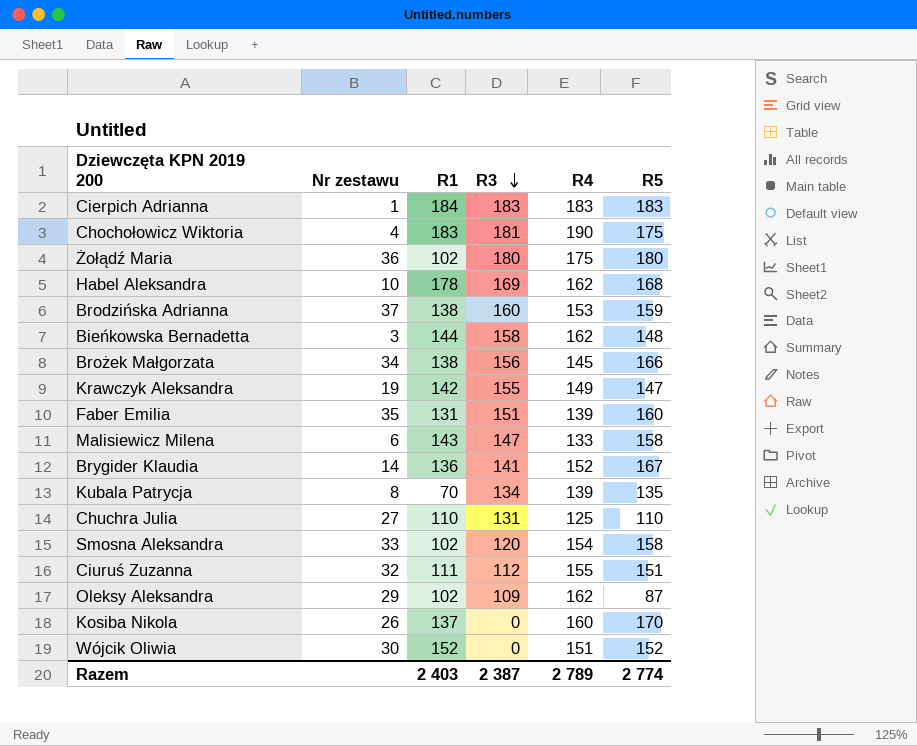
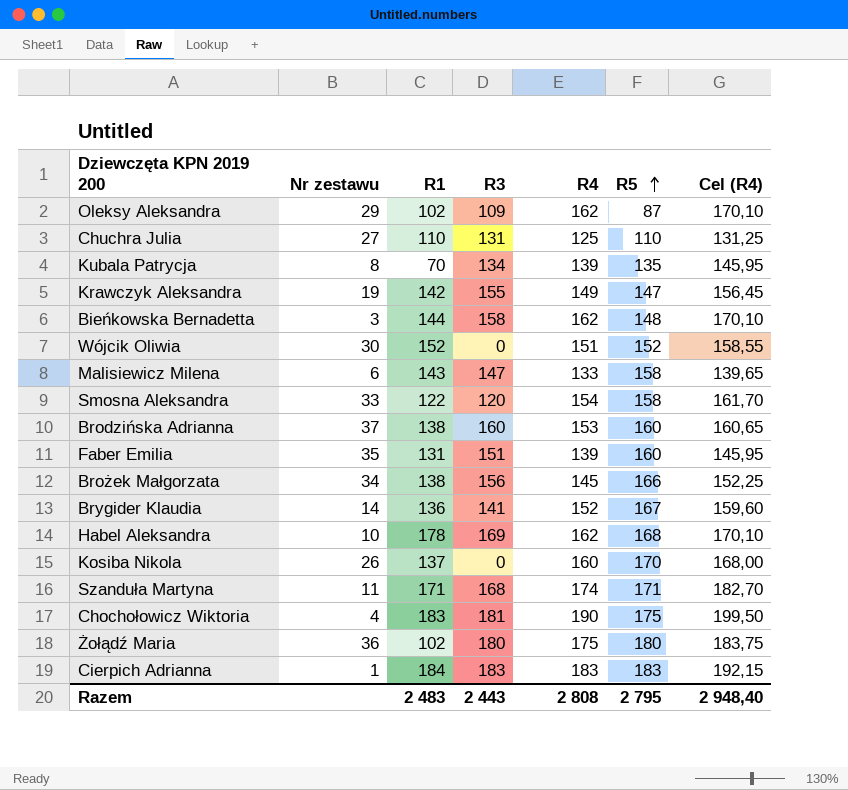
row order: R3 descending -> R5 ascending
column Cel (R4) | formula: none -> [R4] * 1,05
row Ciuruś Zuzanna: 32 | 111 | 112 | 155 | 151 -> none
Smosna Aleksandra | R1: 102 -> 122
Brodzińska Adrianna | R5: 159 -> 160
row Szanduła Martyna: none -> 11 | 171 | 168 | 174 | 171 | 182,70
Razem | R1: 2 403 -> 2 483
Razem | R3: 2 387 -> 2 443
Razem | R4: 2 789 -> 2 808
Razem | R5: 2 774 -> 2 795

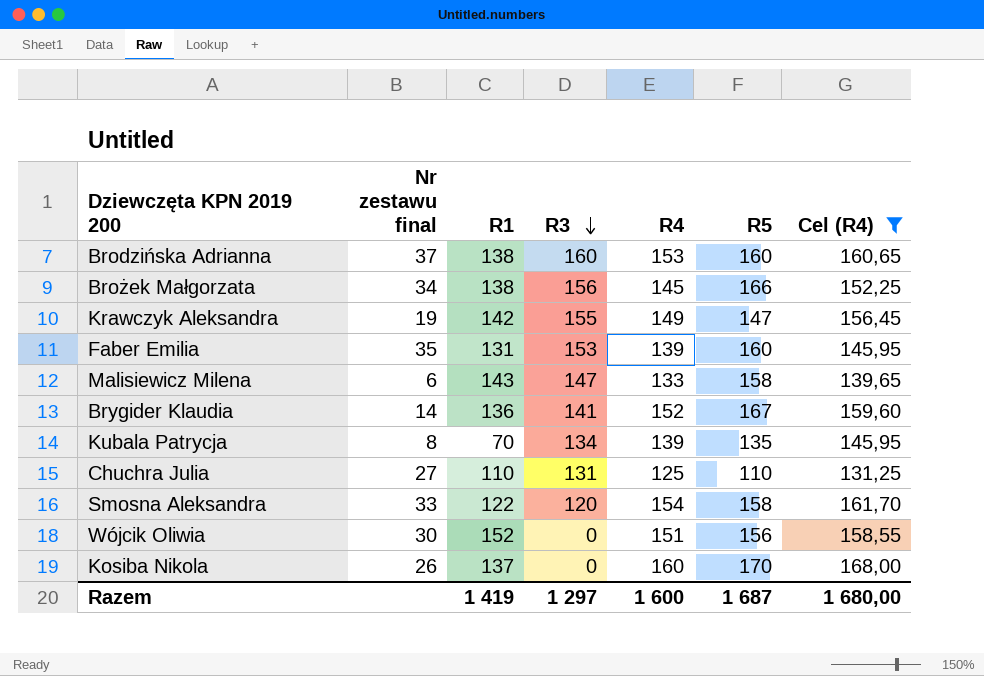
filter: none -> Cel (R4) <= 168,00
row order: R5 ascending -> R3 descending
column name: Nr zestawu -> Nr zestawu final
Faber Emilia | R3: 151 -> 153
Wójcik Oliwia | R5: 152 -> 156
Razem | R1: 2 483 -> 1 419
Razem | R3: 2 443 -> 1 297
Razem | R4: 2 808 -> 1 600
Razem | R5: 2 795 -> 1 687
Razem | Cel (R4): 2 948,40 -> 1 680,00

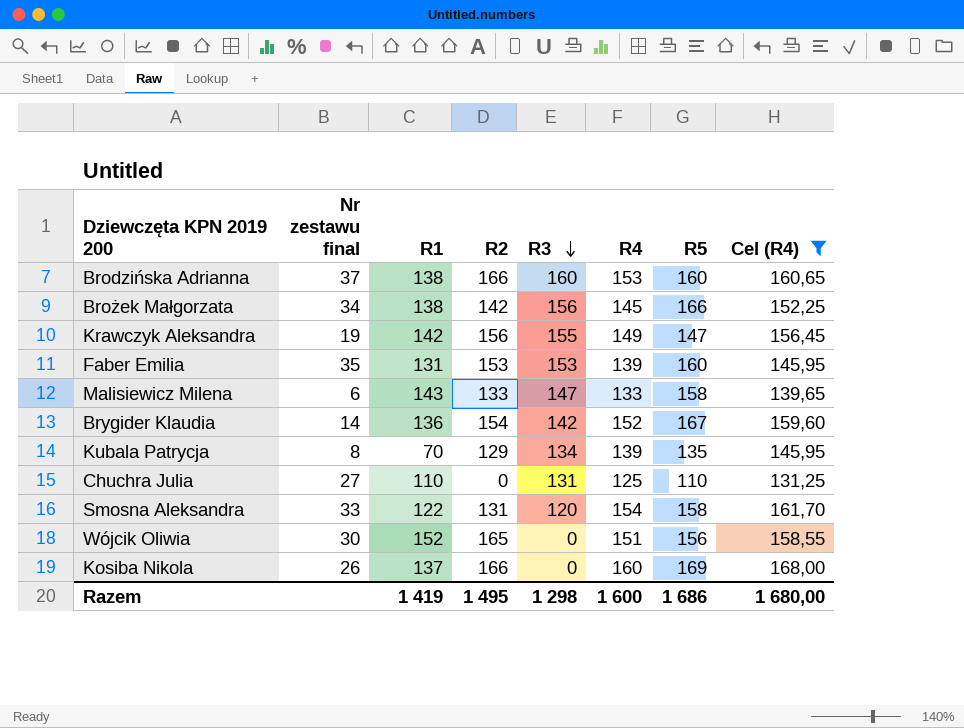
column R2 | position: none -> 4
Brygider Klaudia | R3: 141 -> 142
Kosiba Nikola | R5: 170 -> 169
Razem | R3: 1 297 -> 1 298
Razem | R5: 1 687 -> 1 686

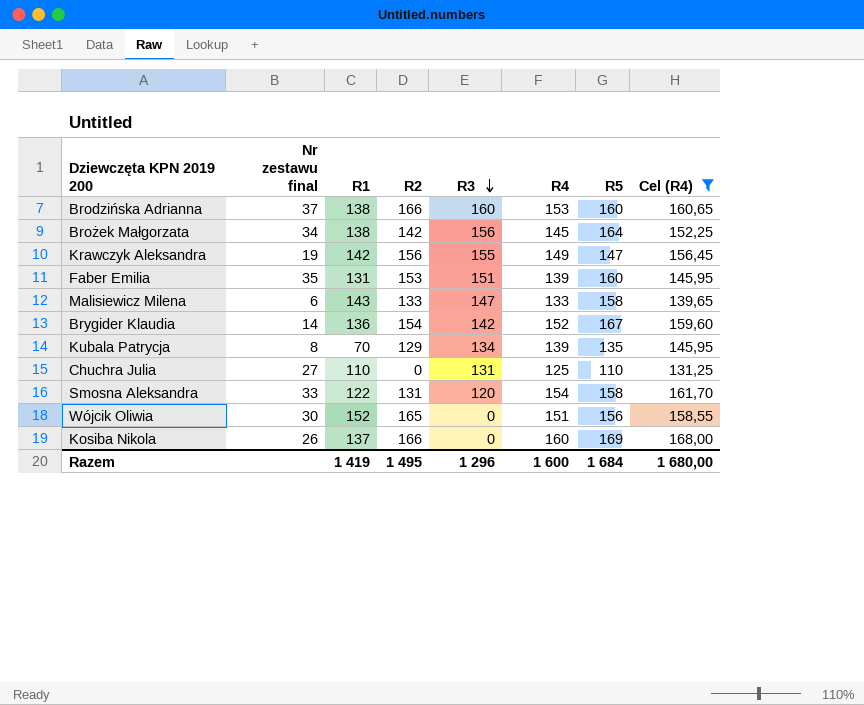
Brożek Małgorzata | R5: 166 -> 164
Faber Emilia | R3: 153 -> 151
Razem | R3: 1 298 -> 1 296
Razem | R5: 1 686 -> 1 684

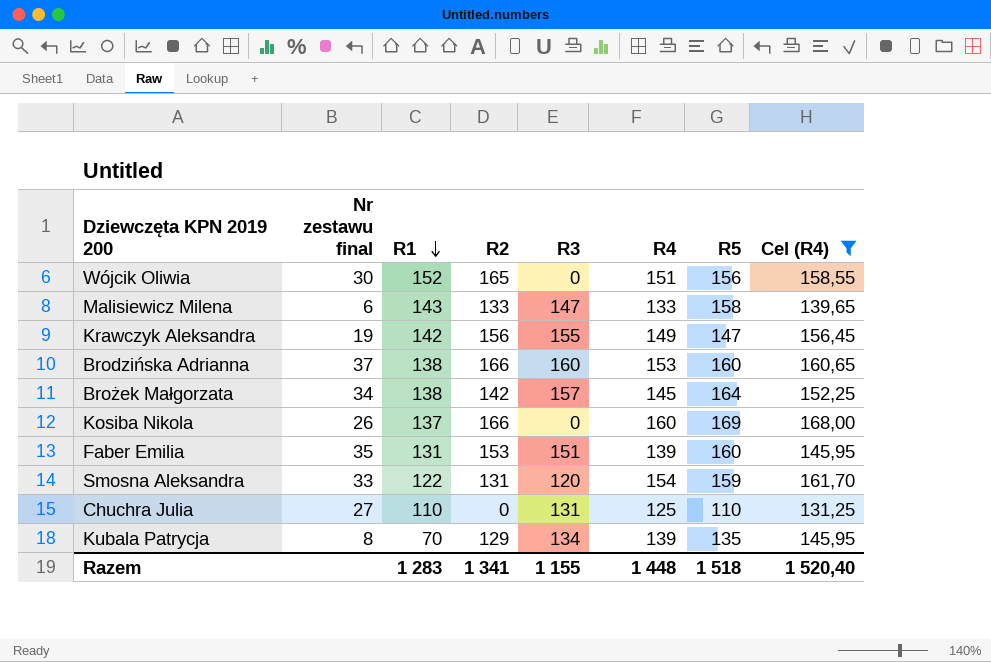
row order: R3 descending -> R1 descending
row Brygider Klaudia: 14 | 136 | 154 | 142 | 152 | 167 | 159,60 -> none
Brożek Małgorzata | R3: 156 -> 157
Smosna Aleksandra | R5: 158 -> 159
Razem | R1: 1 419 -> 1 283
Razem | R2: 1 495 -> 1 341
Razem | R3: 1 296 -> 1 155
Razem | R4: 1 600 -> 1 448
Razem | R5: 1 684 -> 1 518
Razem | Cel (R4): 1 680,00 -> 1 520,40

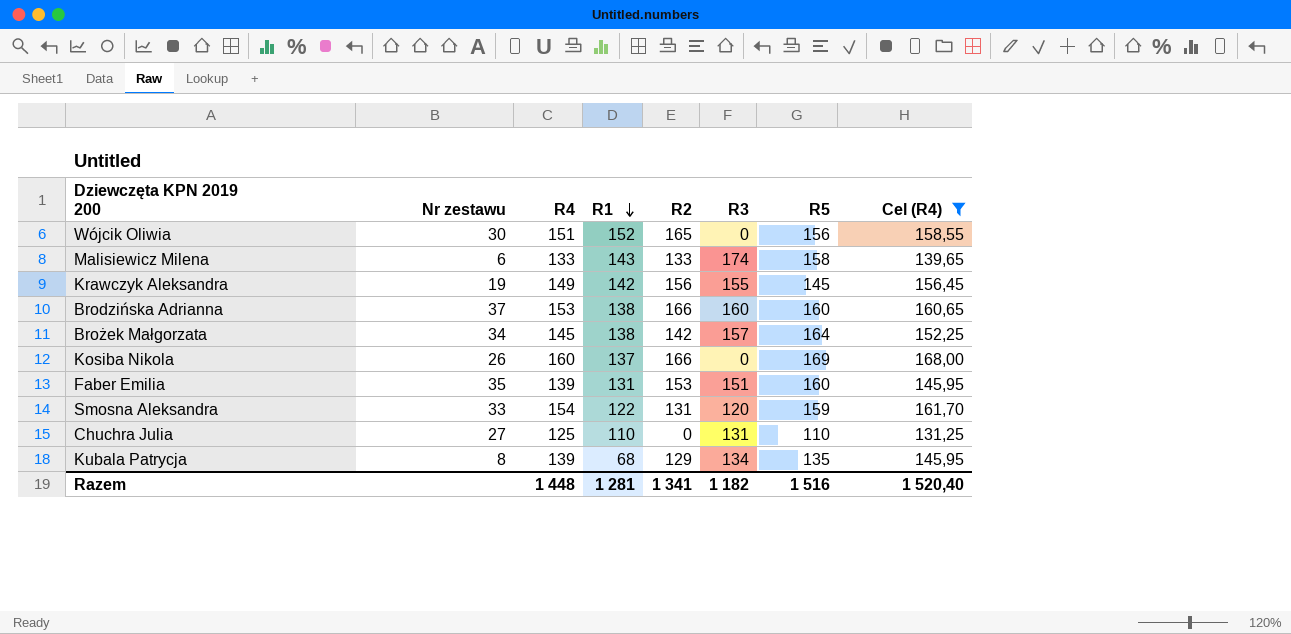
column name: Nr zestawu final -> Nr zestawu
column R4 | position: 6 -> 3
Malisiewicz Milena | R3: 147 -> 174
Krawczyk Aleksandra | R5: 147 -> 145
Kubala Patrycja | R1: 70 -> 68
Razem | R1: 1 283 -> 1 281
Razem | R3: 1 155 -> 1 182
Razem | R5: 1 518 -> 1 516

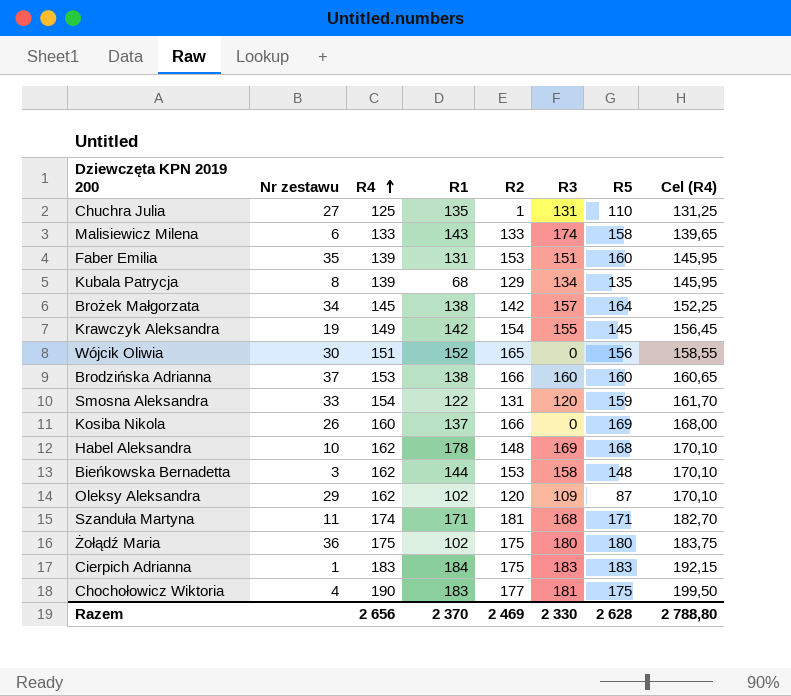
filter: Cel (R4) <= 168,00 -> none
row order: R1 descending -> R4 ascending
Chuchra Julia | R1: 110 -> 135
Chuchra Julia | R2: 0 -> 1
Krawczyk Aleksandra | R2: 156 -> 154
Razem | R4: 1 448 -> 2 656
Razem | R1: 1 281 -> 2 370
Razem | R2: 1 341 -> 2 469
Razem | R3: 1 182 -> 2 330
Razem | R5: 1 516 -> 2 628
Razem | Cel (R4): 1 520,40 -> 2 788,80

